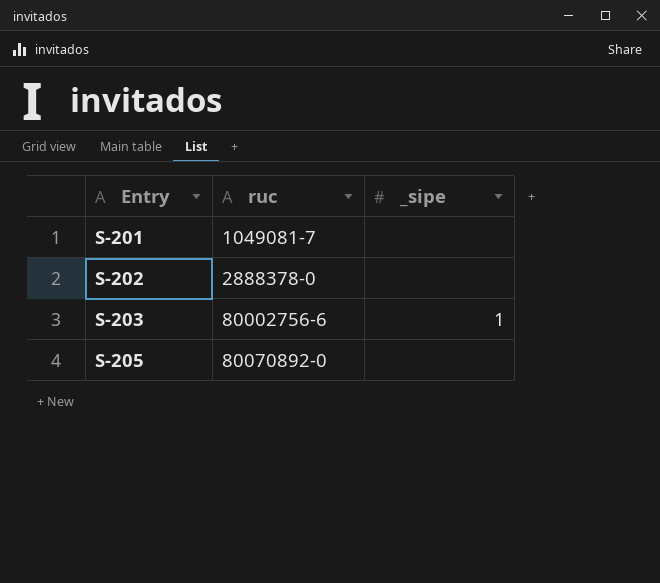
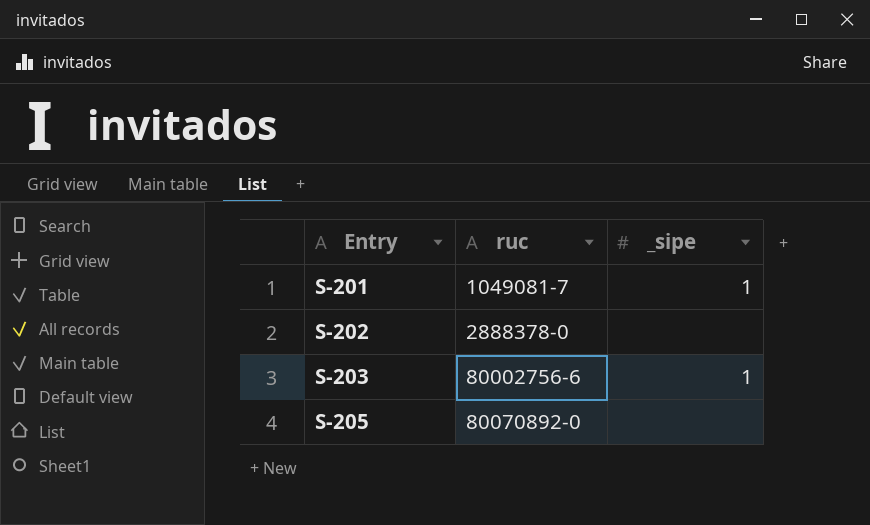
S-201 | _sipe: none -> 1

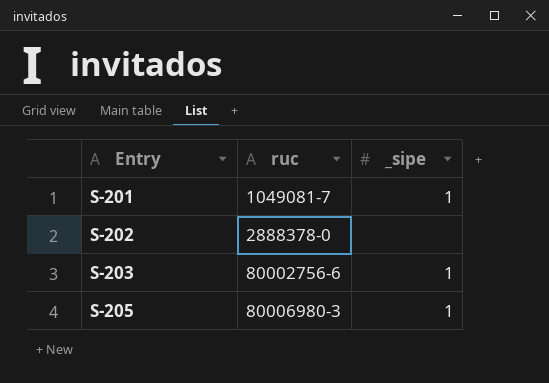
S-205 | ruc: 80070892-0 -> 80006980-3
S-205 | _sipe: none -> 1

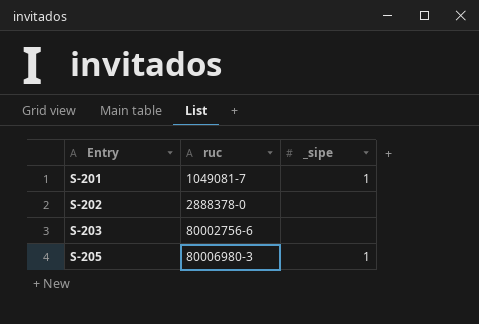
S-203 | _sipe: 1 -> none

